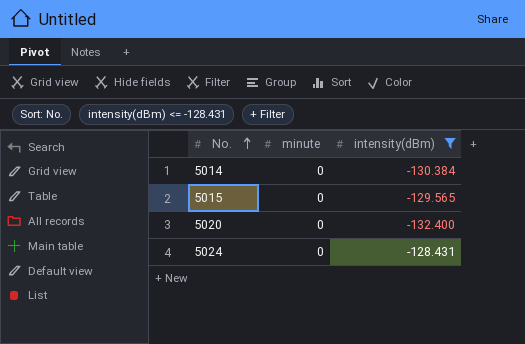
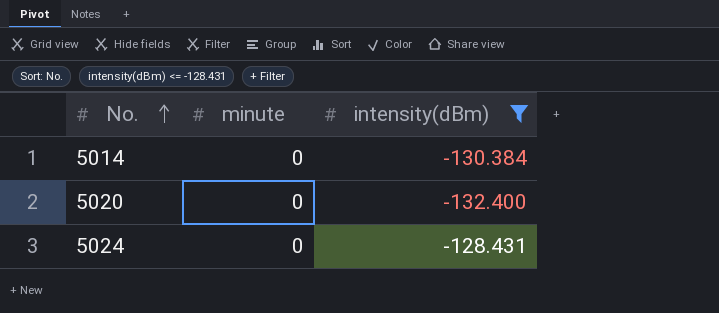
row 5015: 0 | -129.565 -> none

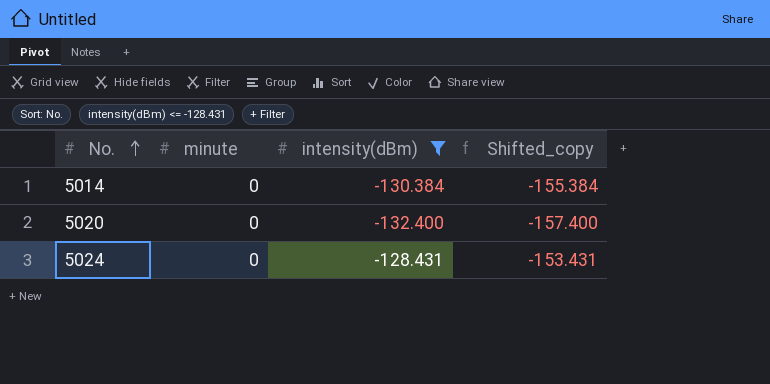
column Shifted_copy | formula: none -> [intensity(dBm)] - 25

